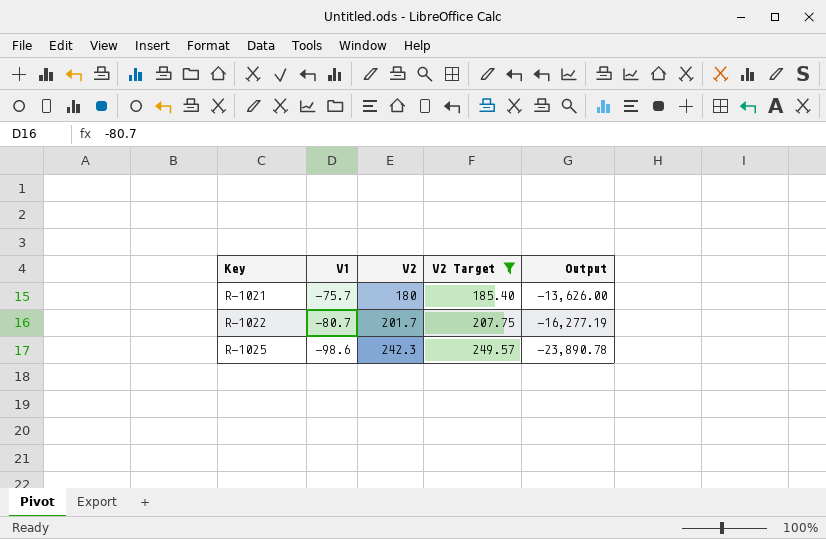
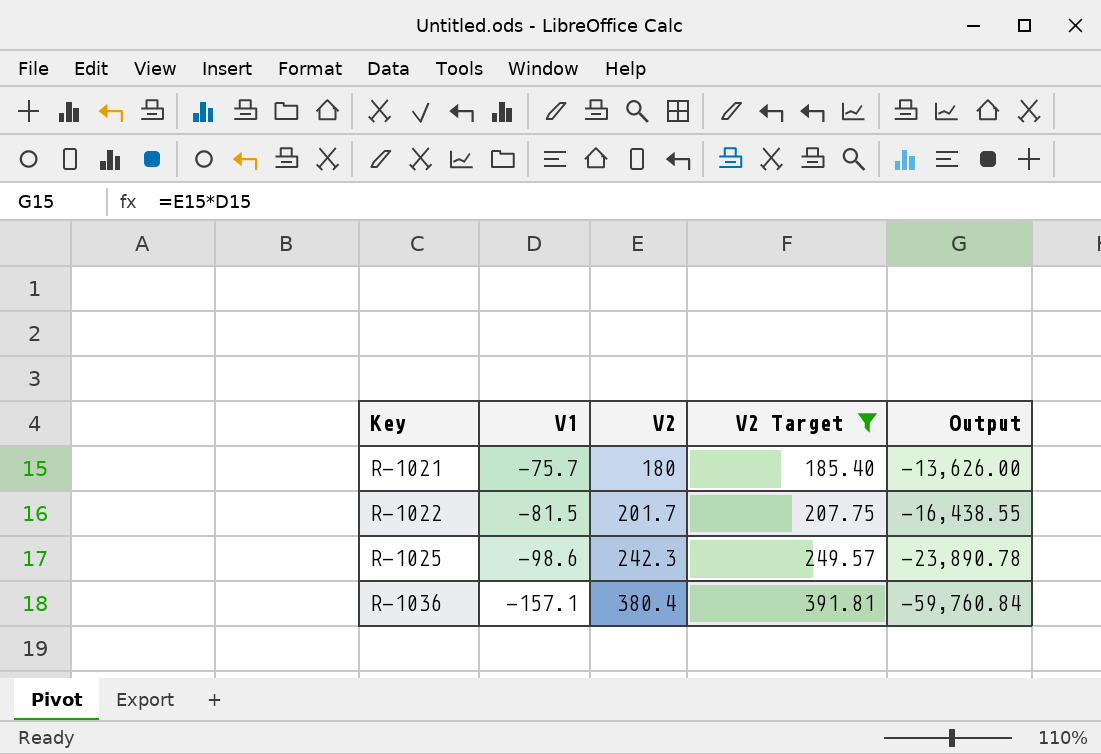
R-1022 | V1: -80.7 -> -81.5
R-1022 | Output: -16,277.19 -> -16,438.55
row R-1036: none -> -157.1 | 380.4 | 391.81 | -59,760.84

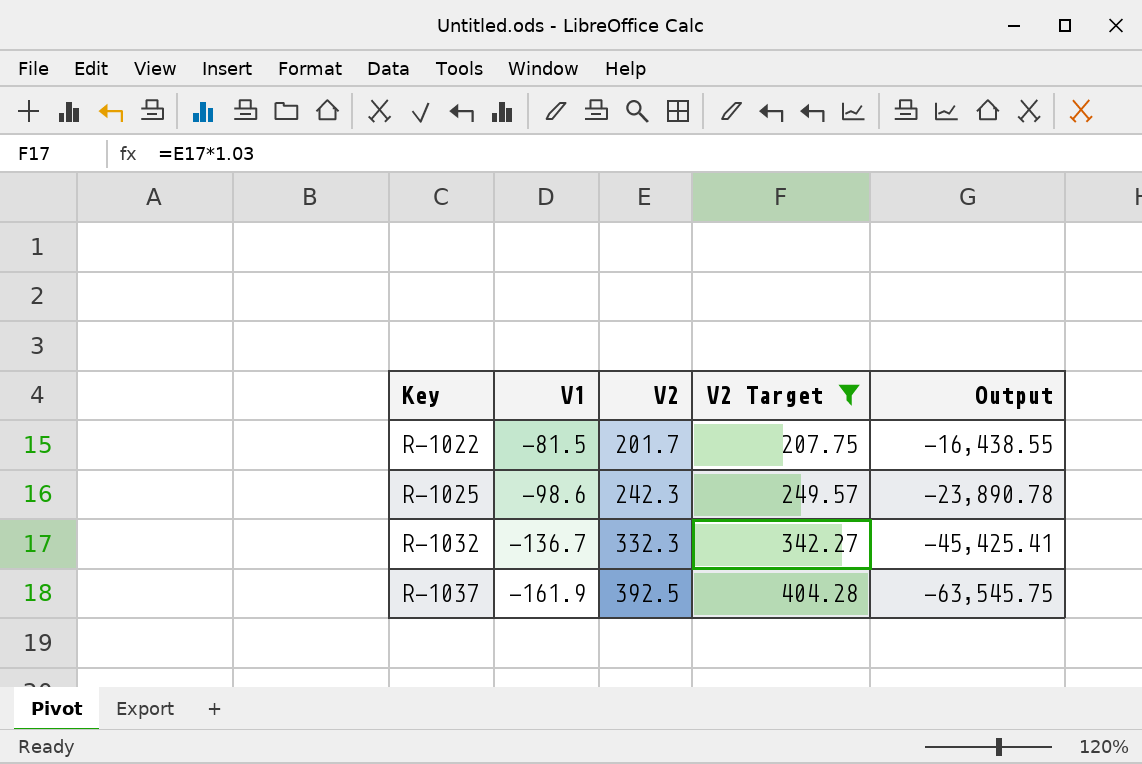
row R-1021: -75.7 | 180 | 185.40 | -13,626.00 -> none
row R-1036: -157.1 | 380.4 | 391.81 | -59,760.84 -> none
row R-1032: none -> -136.7 | 332.3 | 342.27 | -45,425.41
row R-1037: none -> -161.9 | 392.5 | 404.28 | -63,545.75

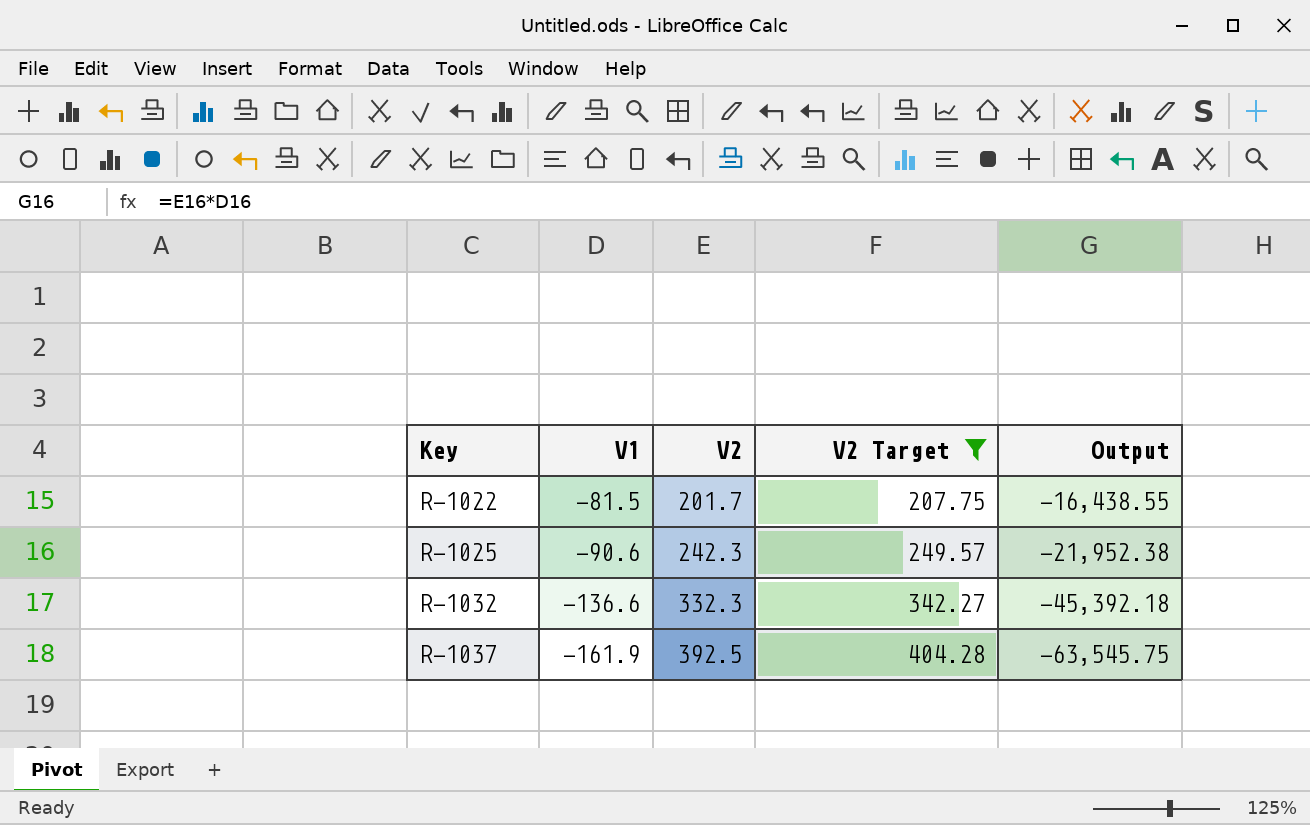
R-1025 | V1: -98.6 -> -90.6
R-1025 | Output: -23,890.78 -> -21,952.38
R-1032 | V1: -136.7 -> -136.6
R-1032 | Output: -45,425.41 -> -45,392.18

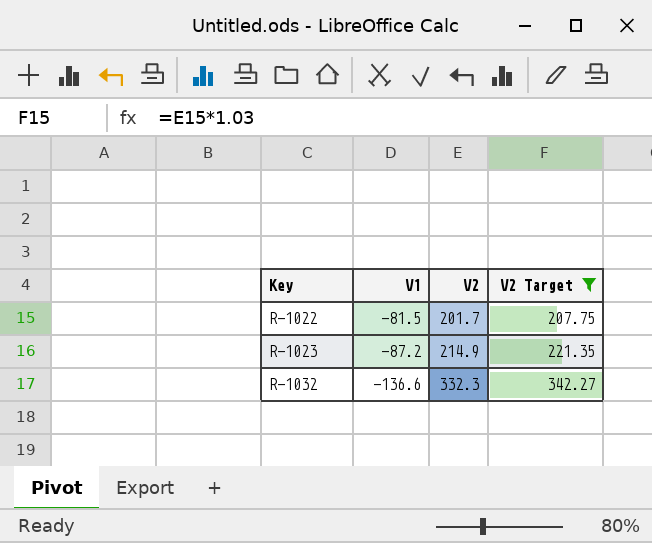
column Output | formula: [V1] * [V2] -> none
row R-1025: -90.6 | 242.3 | 249.57 | -21,952.38 -> none
row R-1037: -161.9 | 392.5 | 404.28 | -63,545.75 -> none
row R-1023: none -> -87.2 | 214.9 | 221.35

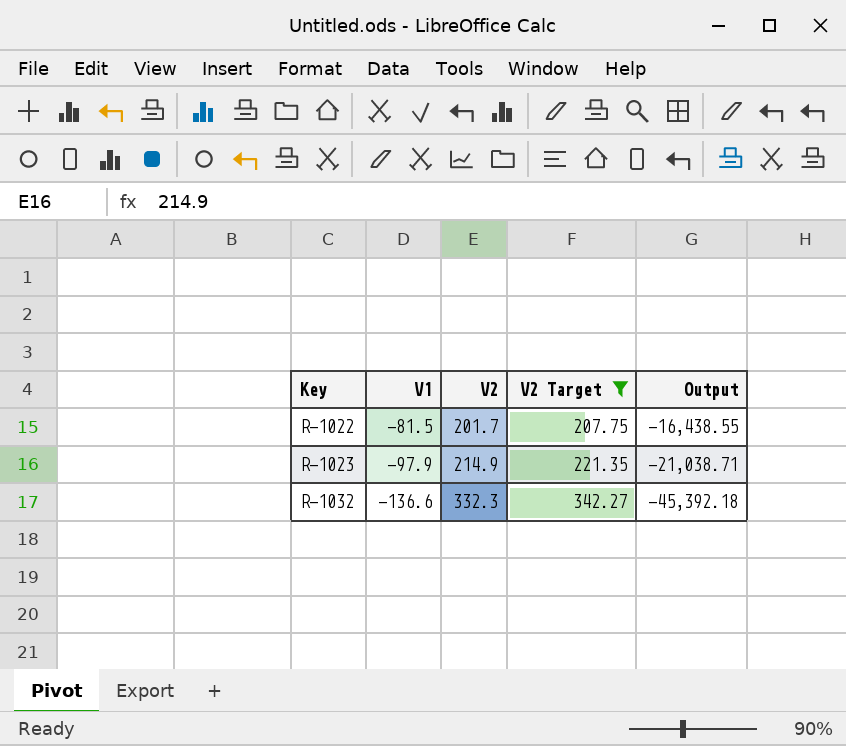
column Output | formula: none -> [V1] * [V2]
R-1023 | V1: -87.2 -> -97.9

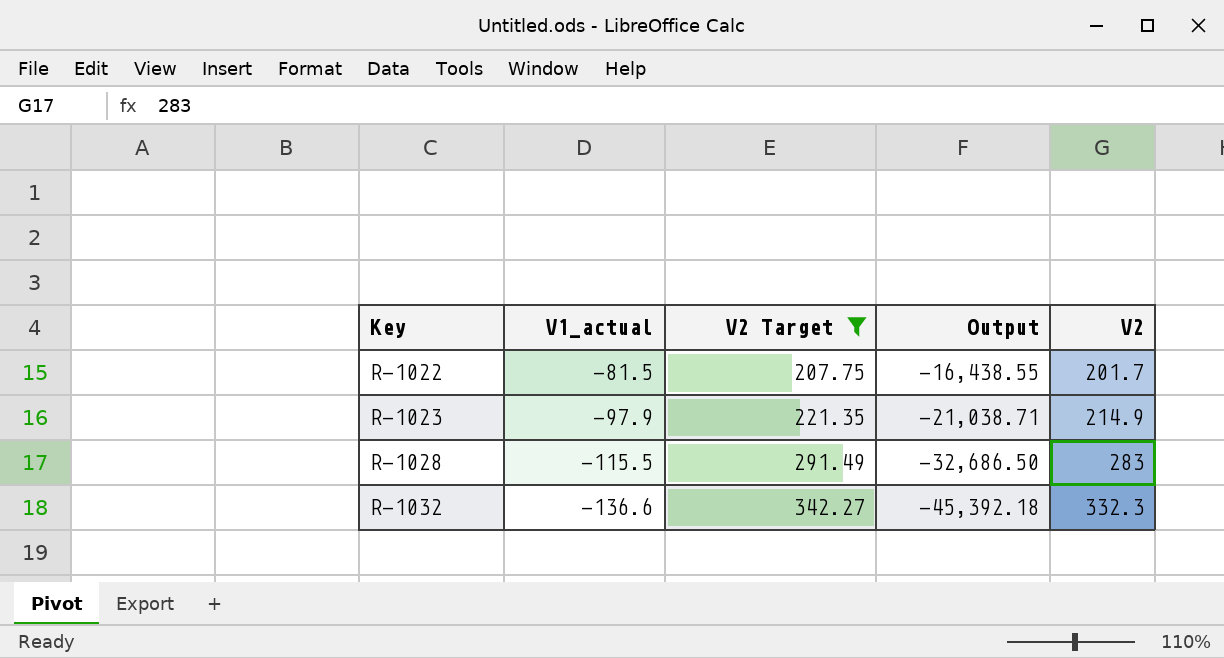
column name: V1 -> V1_actual
column V2 | position: 3 -> 5
row R-1028: none -> -115.5 | 291.49 | -32,686.50 | 283

